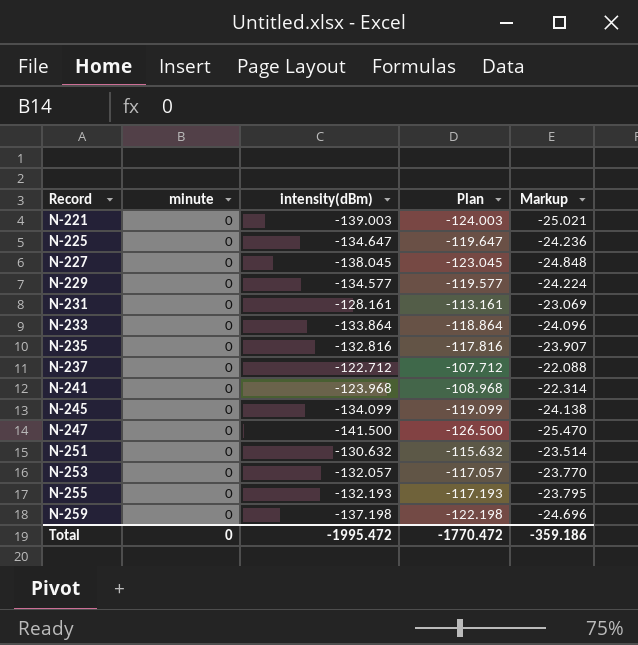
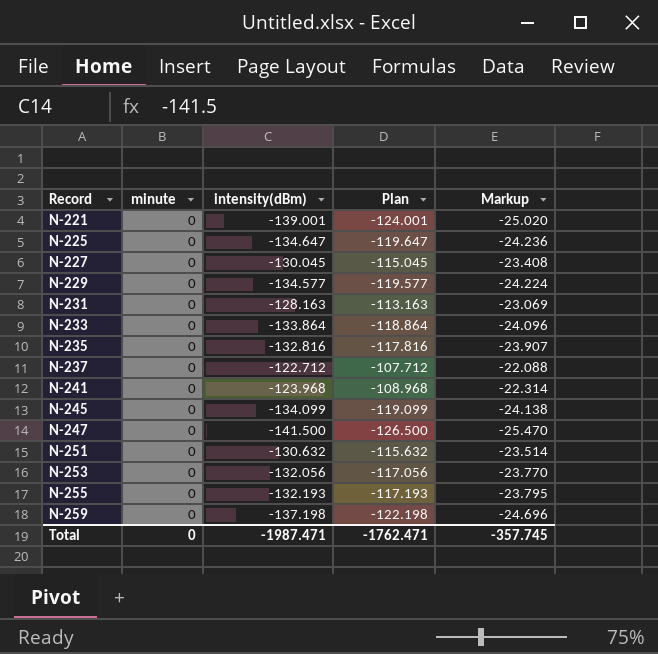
N-221 | intensity(dBm): -139.003 -> -139.001
N-221 | Plan: -124.003 -> -124.001
N-221 | Markup: -25.021 -> -25.020
N-227 | intensity(dBm): -138.045 -> -130.045
N-227 | Plan: -123.045 -> -115.045
N-227 | Markup: -24.848 -> -23.408
N-231 | intensity(dBm): -128.161 -> -128.163
N-231 | Plan: -113.161 -> -113.163
N-253 | intensity(dBm): -132.057 -> -132.056
N-253 | Plan: -117.057 -> -117.056
Total | intensity(dBm): -1995.472 -> -1987.471
Total | Plan: -1770.472 -> -1762.471
Total | Markup: -359.186 -> -357.745

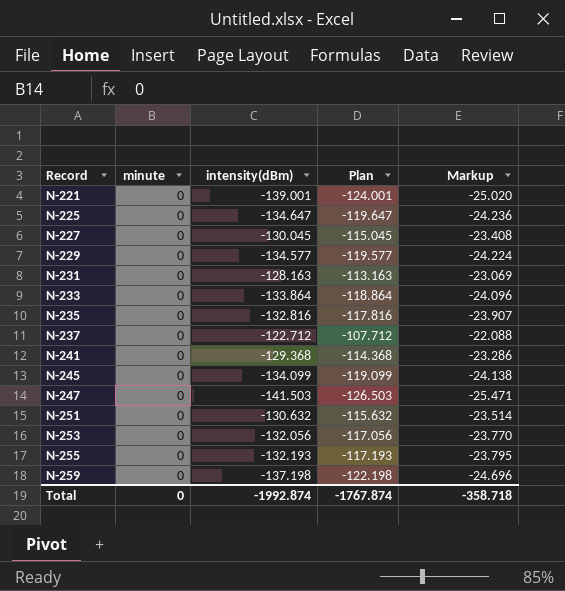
N-241 | intensity(dBm): -123.968 -> -129.368
N-241 | Plan: -108.968 -> -114.368
N-241 | Markup: -22.314 -> -23.286
N-247 | intensity(dBm): -141.500 -> -141.503
N-247 | Plan: -126.500 -> -126.503
N-247 | Markup: -25.470 -> -25.471
Total | intensity(dBm): -1987.471 -> -1992.874
Total | Plan: -1762.471 -> -1767.874
Total | Markup: -357.745 -> -358.718

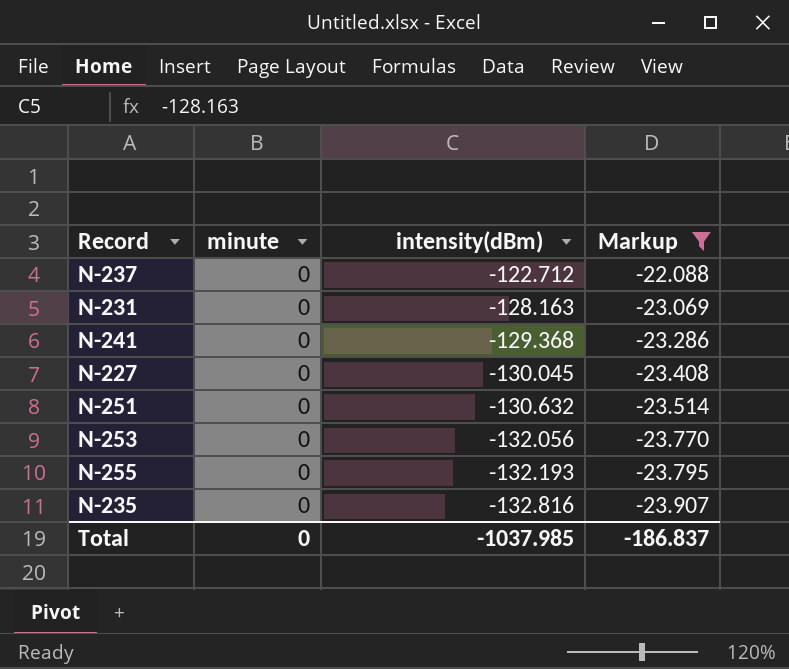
filter: none -> Markup >= -23.907
row order: Record ascending -> intensity(dBm) descending
column Plan | formula: [intensity(dBm)] + 15 -> none
Total | intensity(dBm): -1992.874 -> -1037.985
Total | Markup: -358.718 -> -186.837

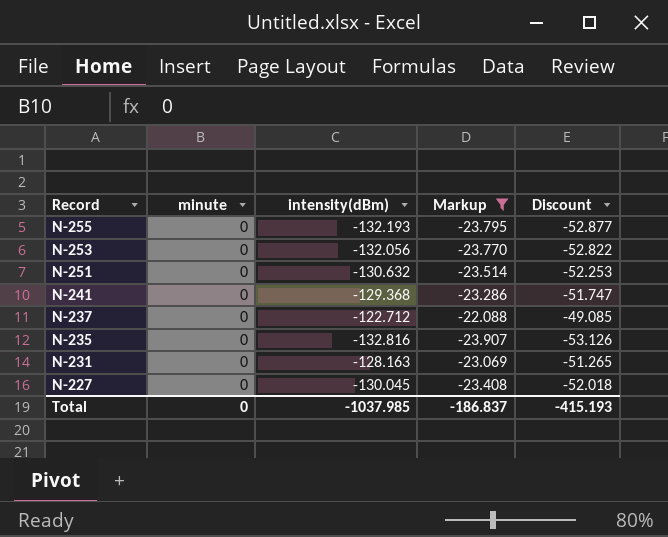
row order: intensity(dBm) descending -> Record descending
column Discount | formula: none -> [intensity(dBm)] * 0.4

